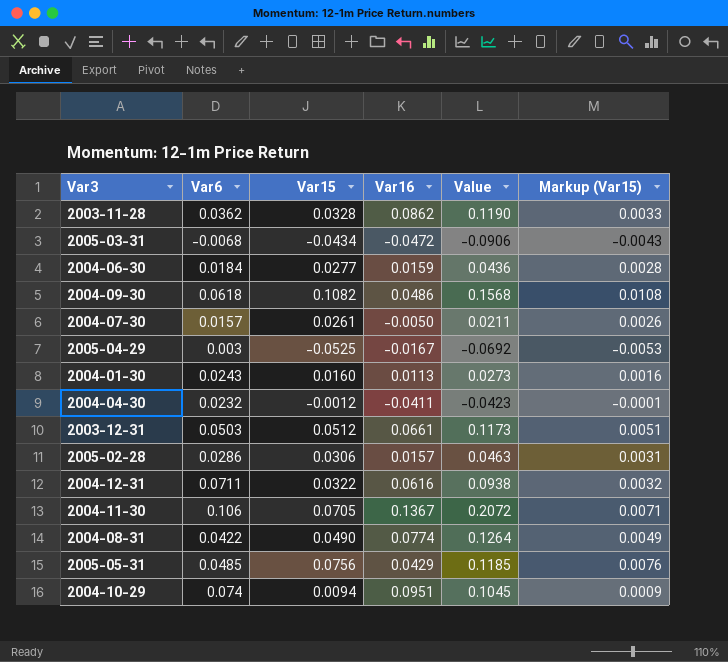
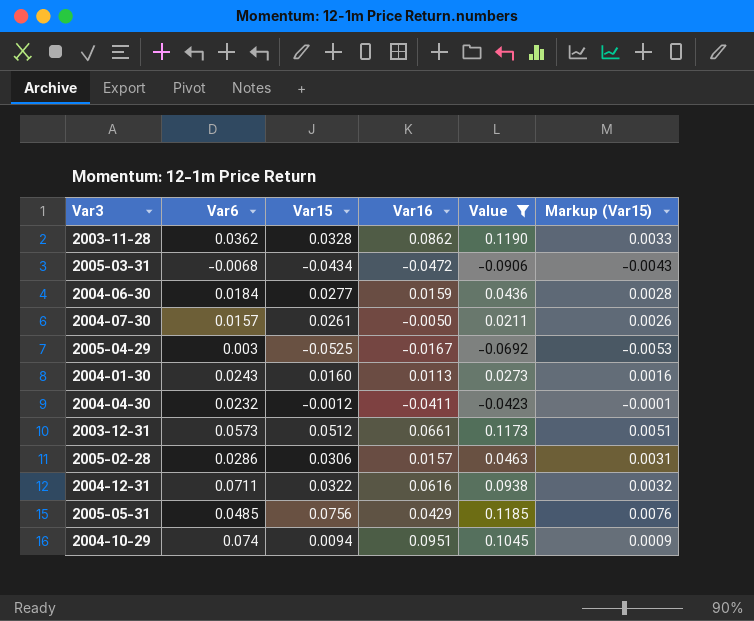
filter: none -> Value <= 0.1190
2003-12-31 | Var6: 0.0503 -> 0.0573

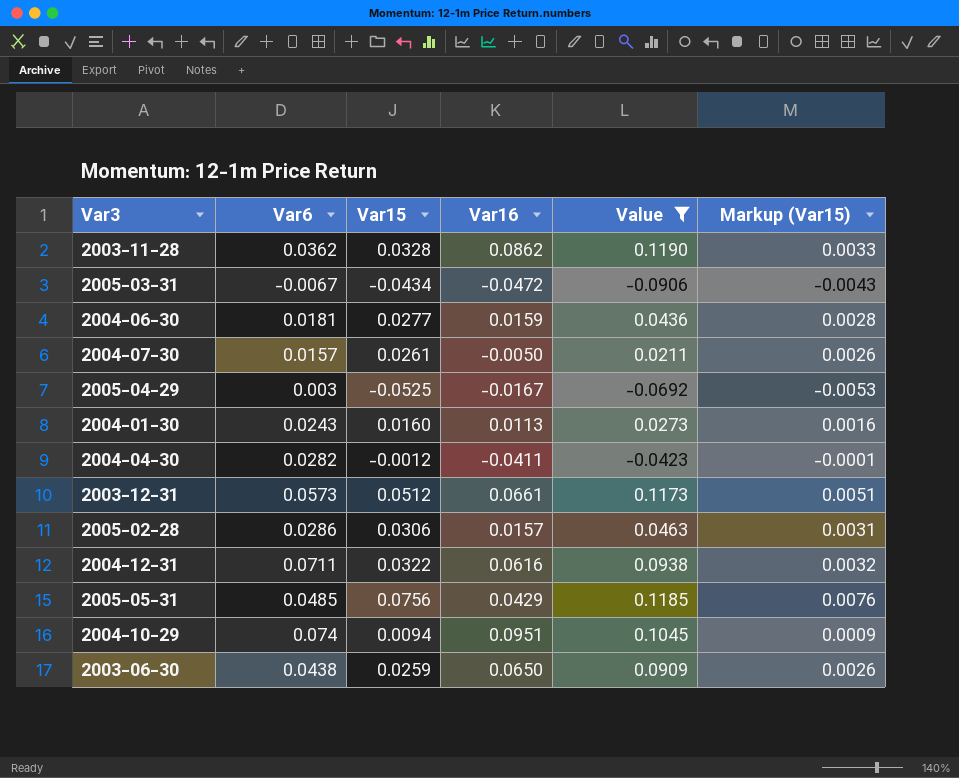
2005-03-31 | Var6: -0.0068 -> -0.0067
2004-06-30 | Var6: 0.0184 -> 0.0181
2004-04-30 | Var6: 0.0232 -> 0.0282
row 2003-06-30: none -> 0.0438 | 0.0259 | 0.0650 | 0.0909 | 0.0026

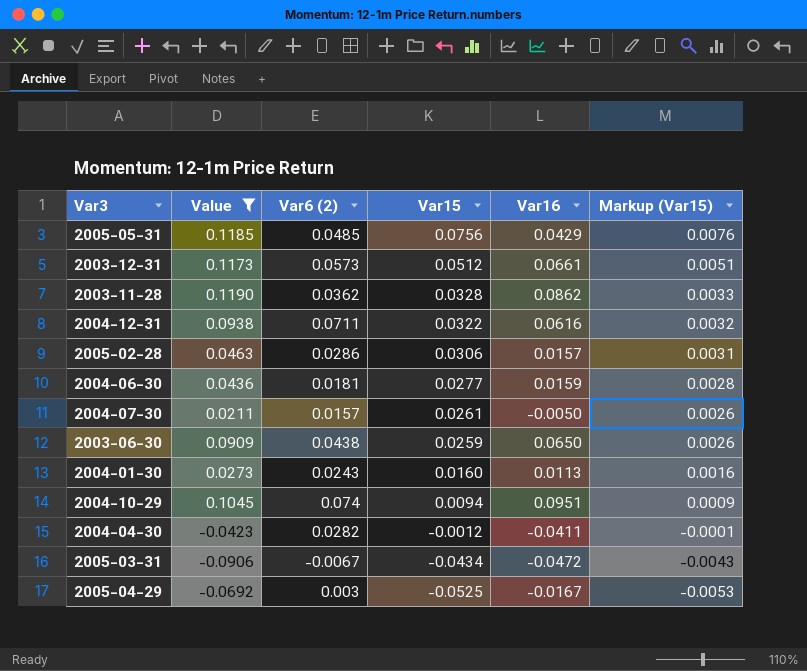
row order: none -> Var15 descending
column Value | position: 5 -> 2
column name: Var6 -> Var6 (2)

